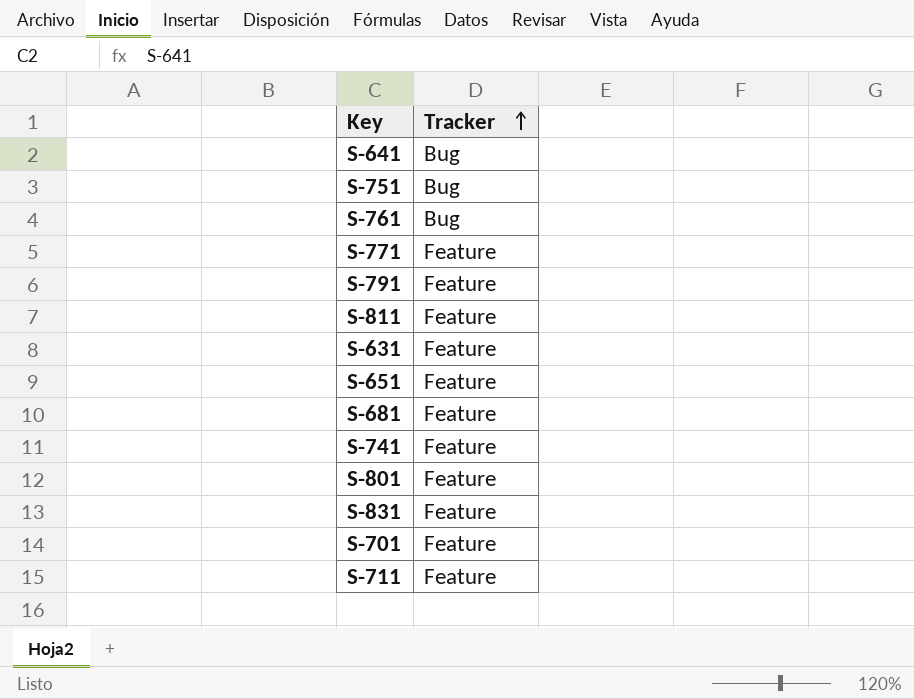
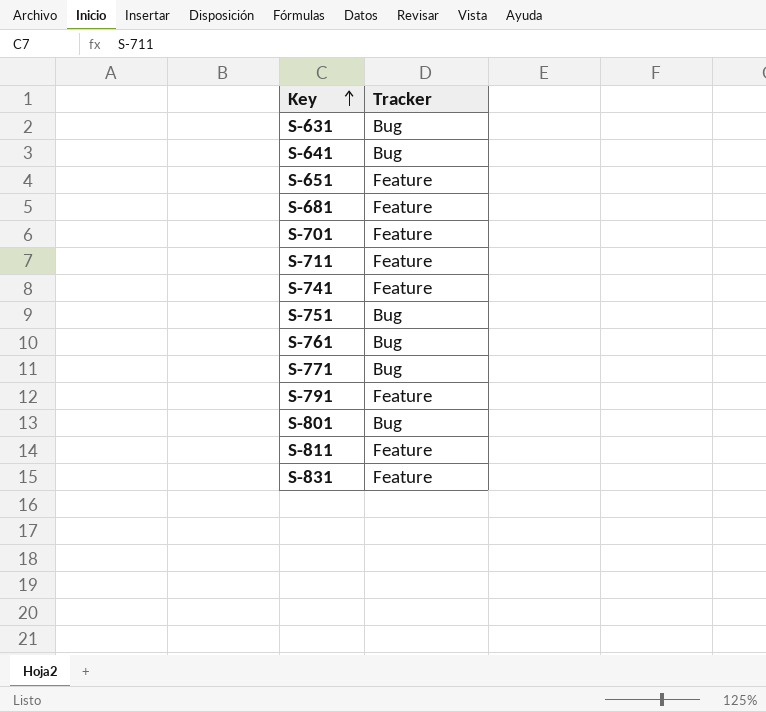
row order: Tracker ascending -> Key ascending
S-631 | Tracker: Feature -> Bug
S-771 | Tracker: Feature -> Bug
S-801 | Tracker: Feature -> Bug

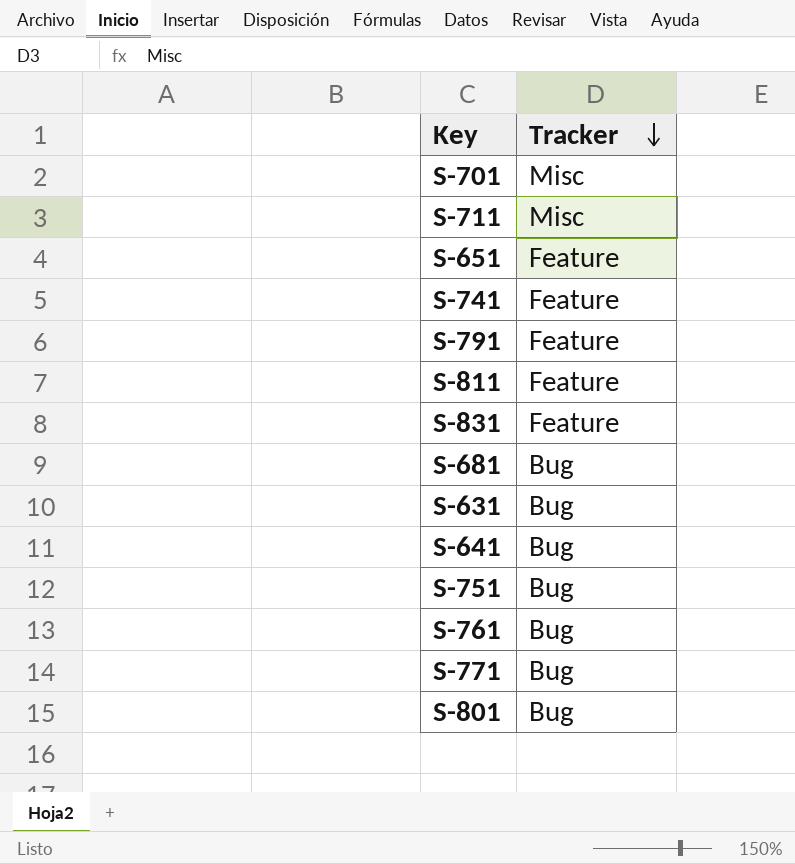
row order: Key ascending -> Tracker descending
S-701 | Tracker: Feature -> Misc
S-711 | Tracker: Feature -> Misc
S-681 | Tracker: Feature -> Bug

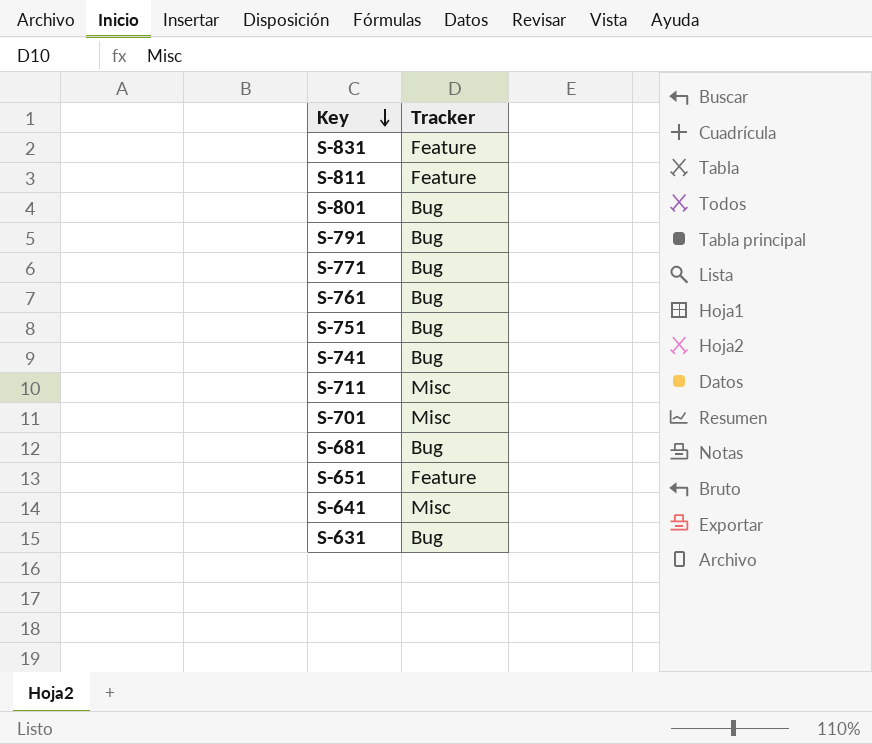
row order: Tracker descending -> Key descending
S-791 | Tracker: Feature -> Bug
S-741 | Tracker: Feature -> Bug
S-641 | Tracker: Bug -> Misc

